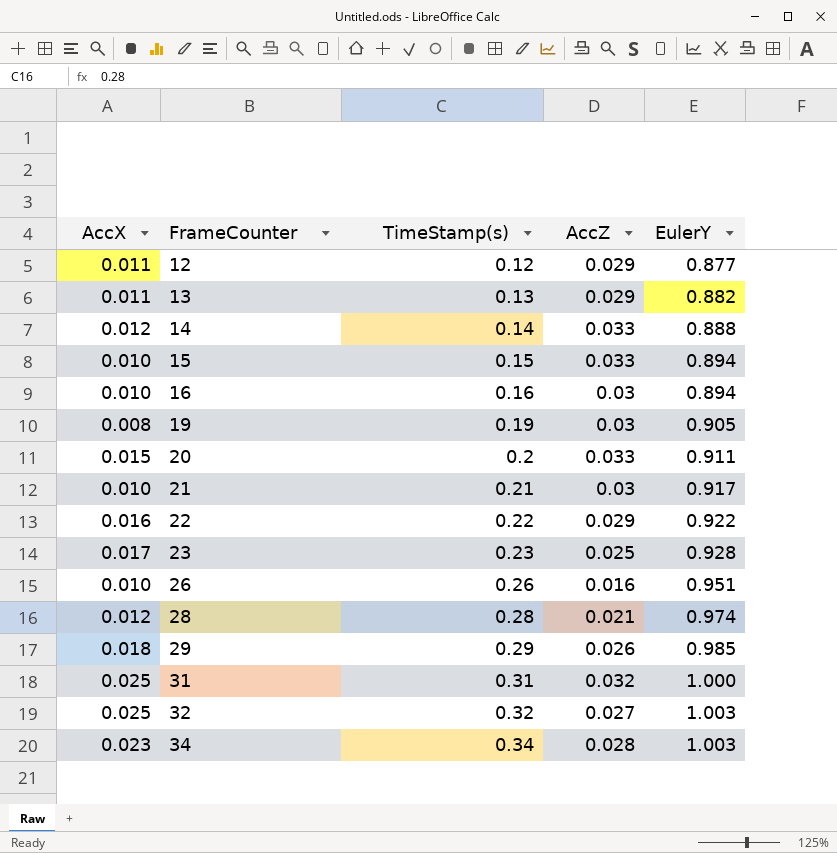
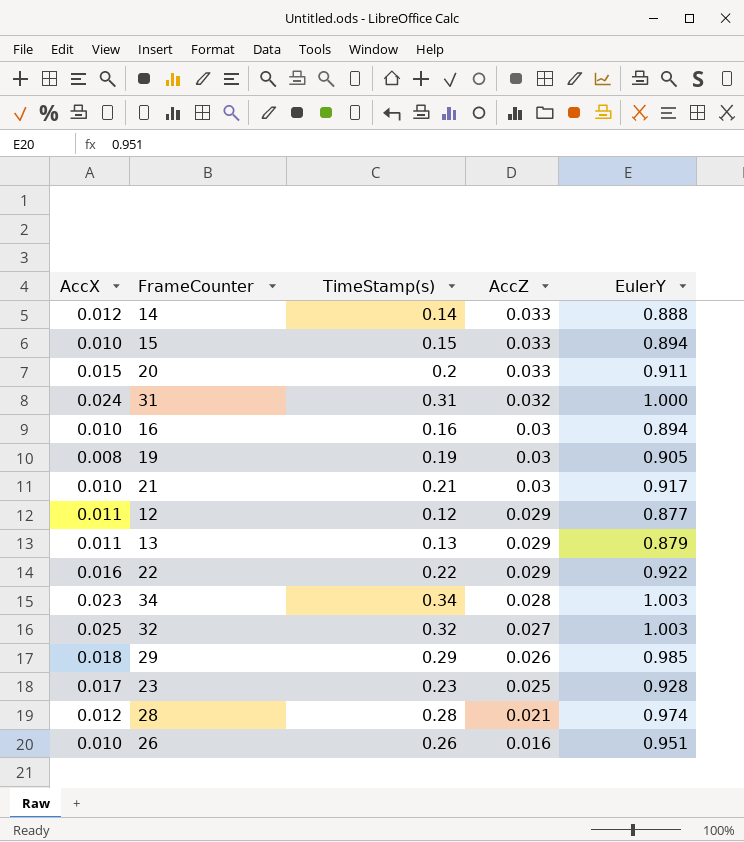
row order: FrameCounter ascending -> AccZ descending
31 | AccX: 0.025 -> 0.024
13 | EulerY: 0.882 -> 0.879

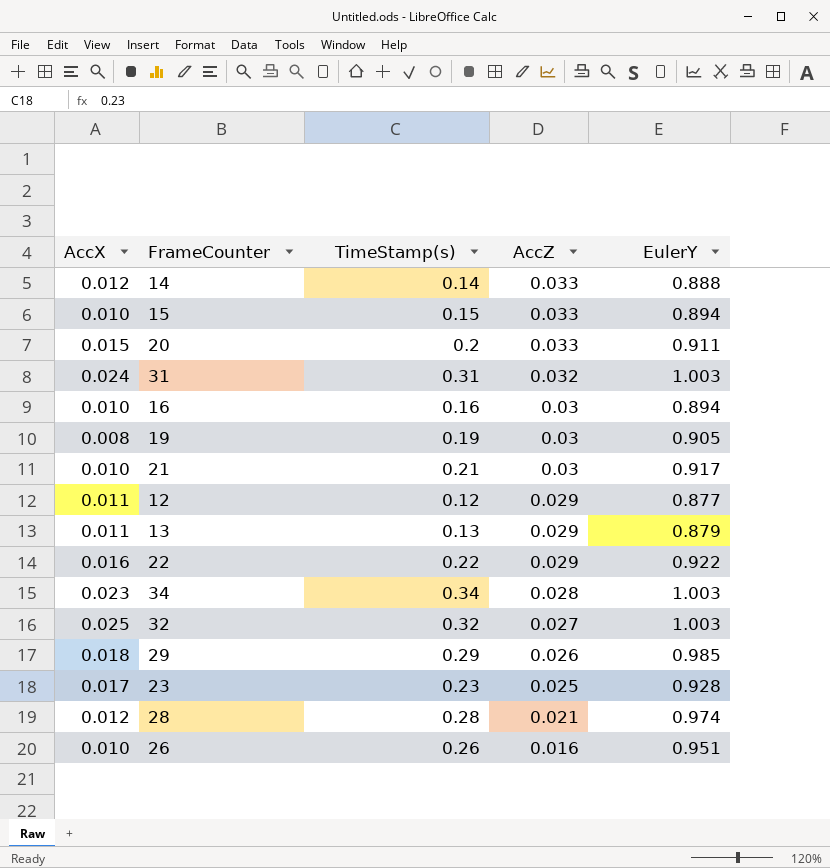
31 | EulerY: 1.000 -> 1.003

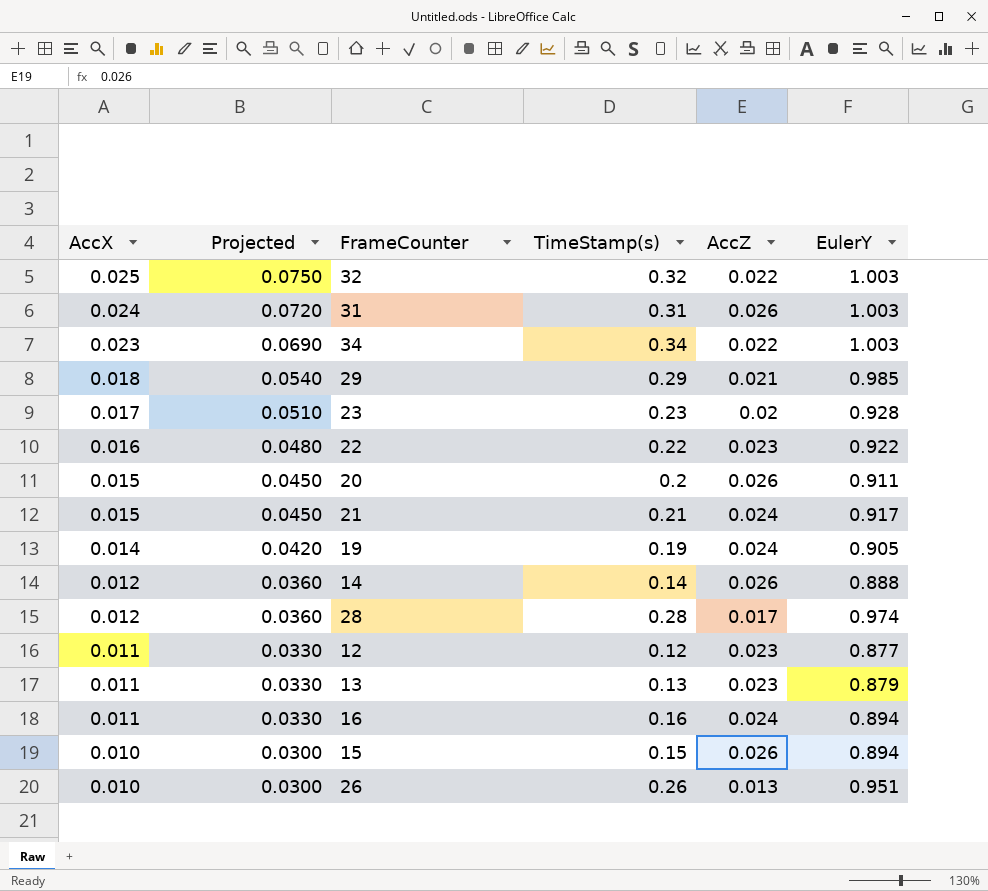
row order: AccZ descending -> AccX descending
column Projected | formula: none -> [AccX] * 3
32 | AccZ: 0.027 -> 0.022
31 | AccZ: 0.032 -> 0.026
34 | AccZ: 0.028 -> 0.022
29 | AccZ: 0.026 -> 0.021
23 | AccZ: 0.025 -> 0.02
22 | AccZ: 0.029 -> 0.023
20 | AccZ: 0.033 -> 0.026
21 | AccX: 0.010 -> 0.015
21 | AccZ: 0.03 -> 0.024
19 | AccX: 0.008 -> 0.014
19 | AccZ: 0.03 -> 0.024
14 | AccZ: 0.033 -> 0.026
28 | AccZ: 0.021 -> 0.017
12 | AccZ: 0.029 -> 0.023
13 | AccZ: 0.029 -> 0.023
16 | AccX: 0.010 -> 0.011
16 | AccZ: 0.03 -> 0.024
15 | AccZ: 0.033 -> 0.026
26 | AccZ: 0.016 -> 0.013

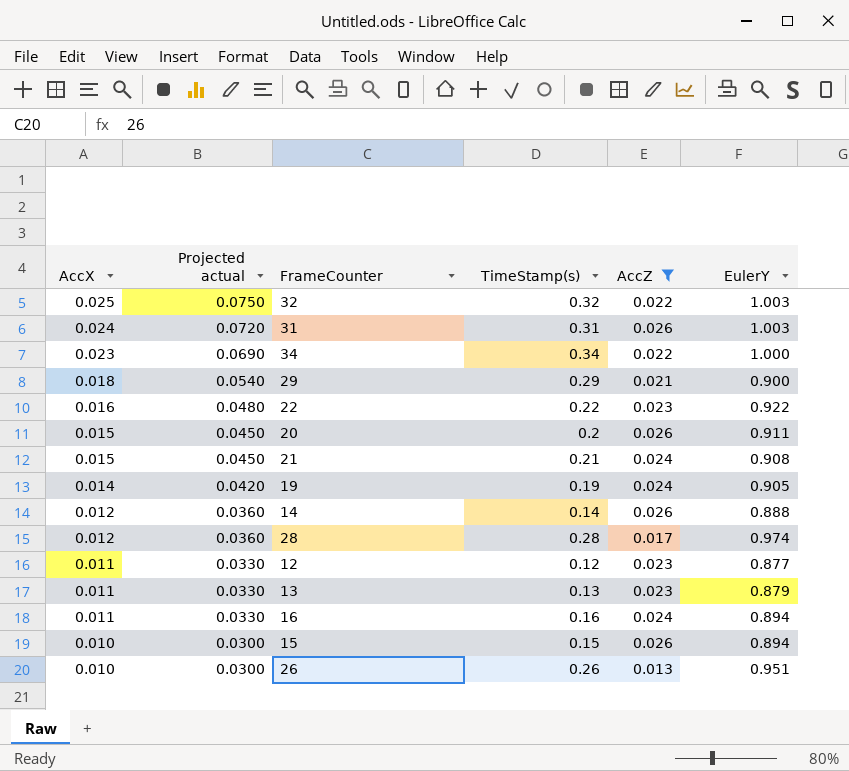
filter: none -> AccZ != 0.02
column name: Projected -> Projected actual
34 | EulerY: 1.003 -> 1.000
29 | EulerY: 0.985 -> 0.900
21 | EulerY: 0.917 -> 0.908

